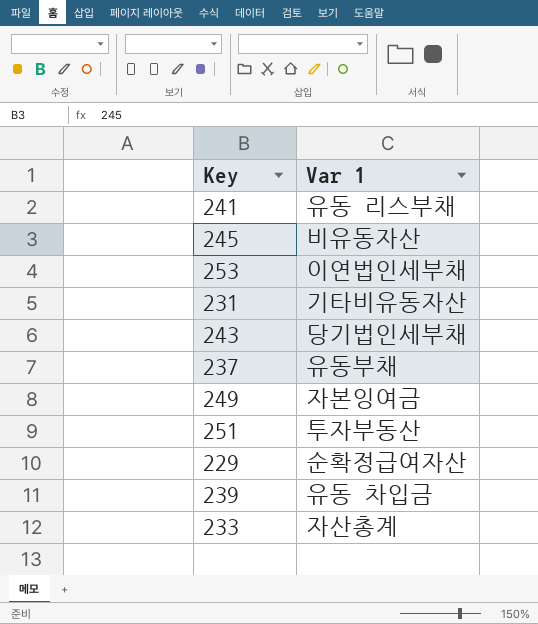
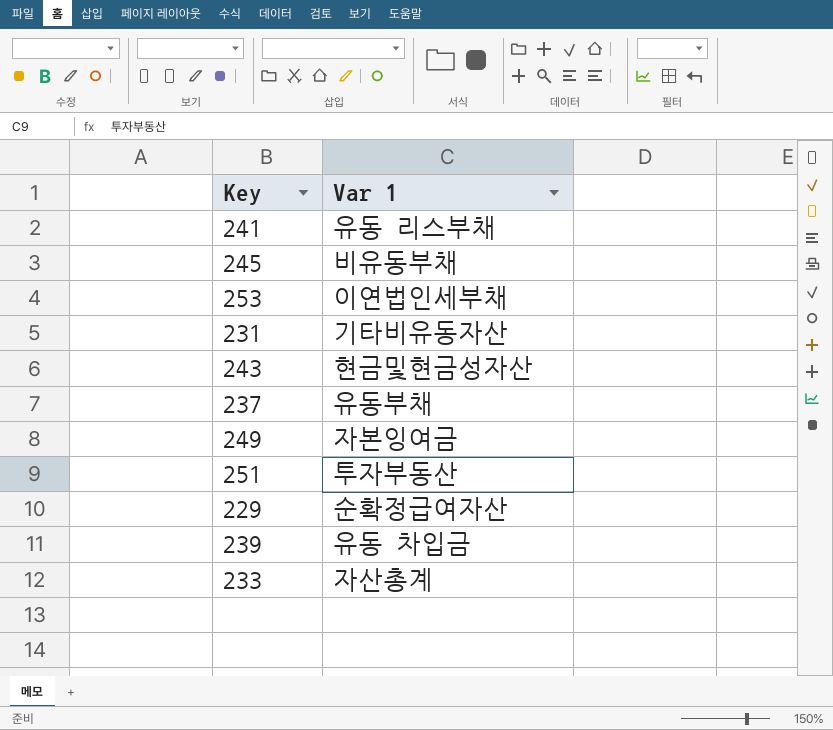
245 | Var 1: 비유동자산 -> 비유동부채
243 | Var 1: 당기법인세부채 -> 현금및현금성자산

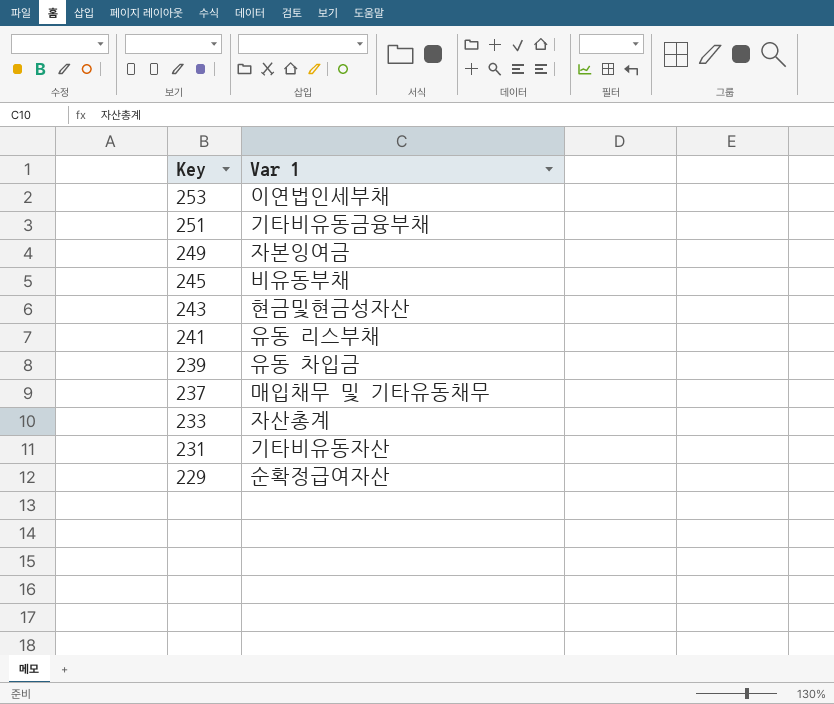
row order: none -> Key descending
251 | Var 1: 투자부동산 -> 기타비유동금융부채
237 | Var 1: 유동부채 -> 매입채무 및 기타유동채무

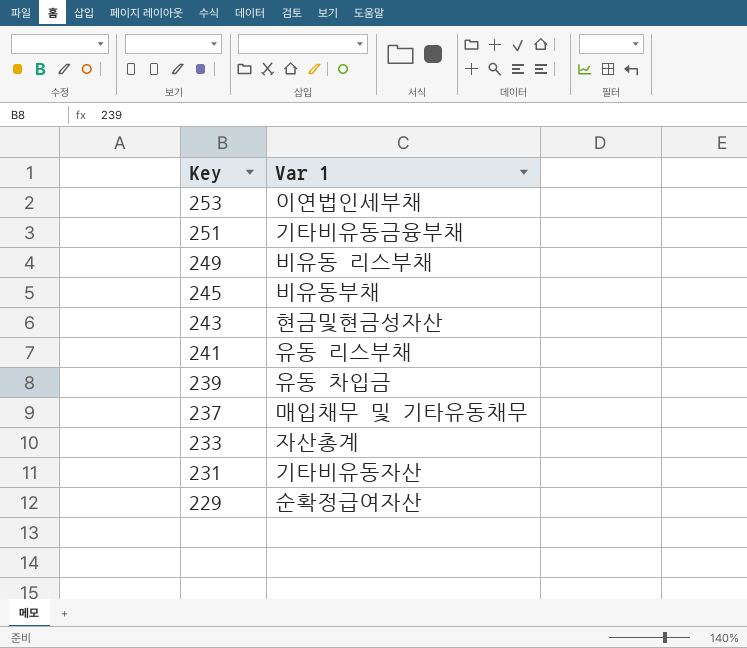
249 | Var 1: 자본잉여금 -> 비유동 리스부채

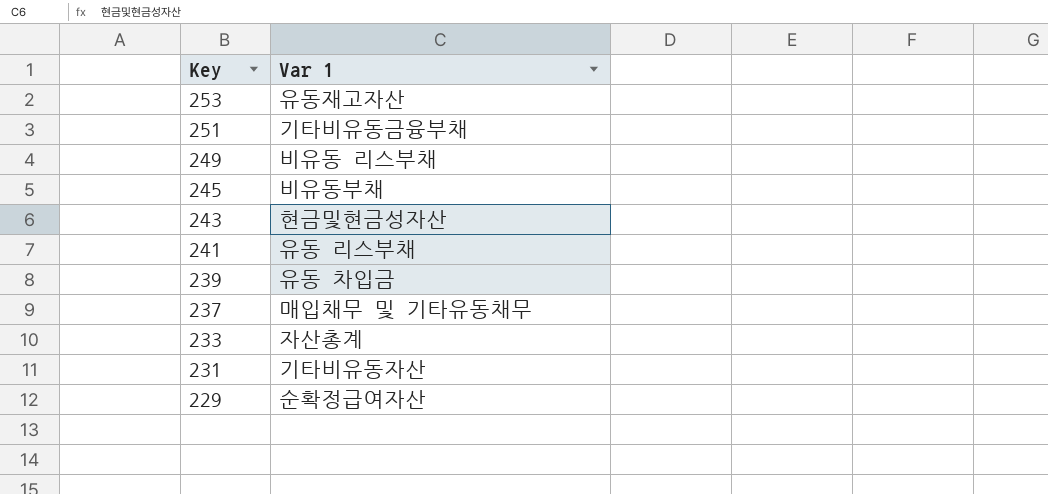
253 | Var 1: 이연법인세부채 -> 유동재고자산

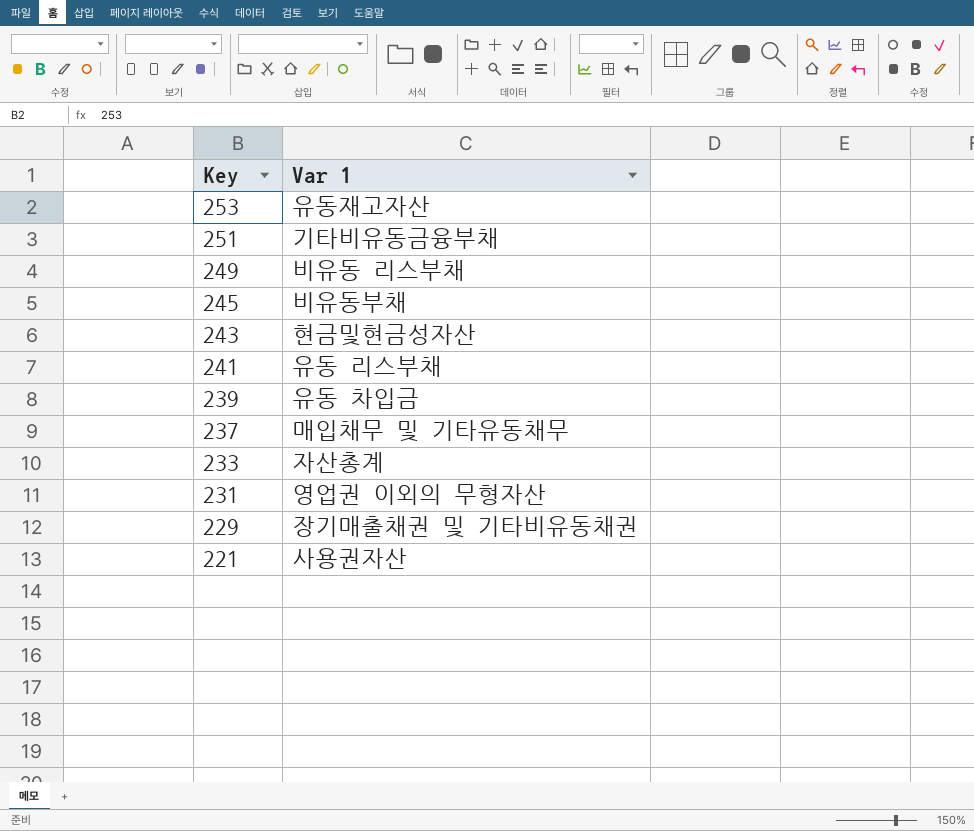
231 | Var 1: 기타비유동자산 -> 영업권 이외의 무형자산
229 | Var 1: 순확정급여자산 -> 장기매출채권 및 기타비유동채권
row 221: none -> 사용권자산

